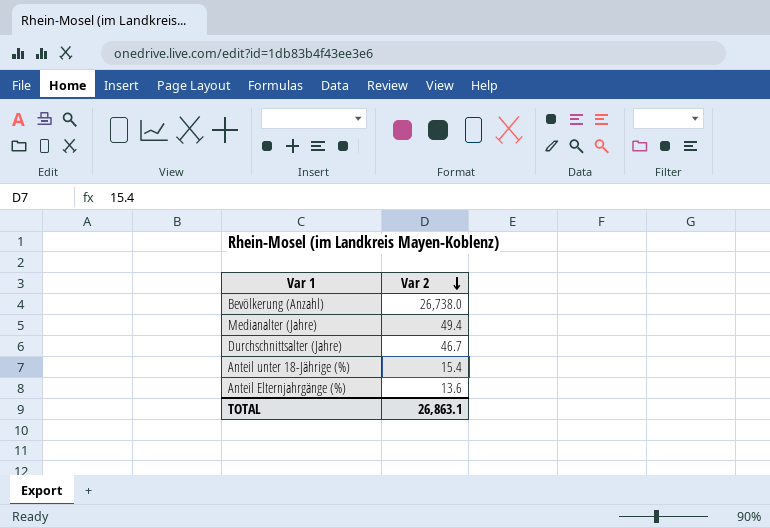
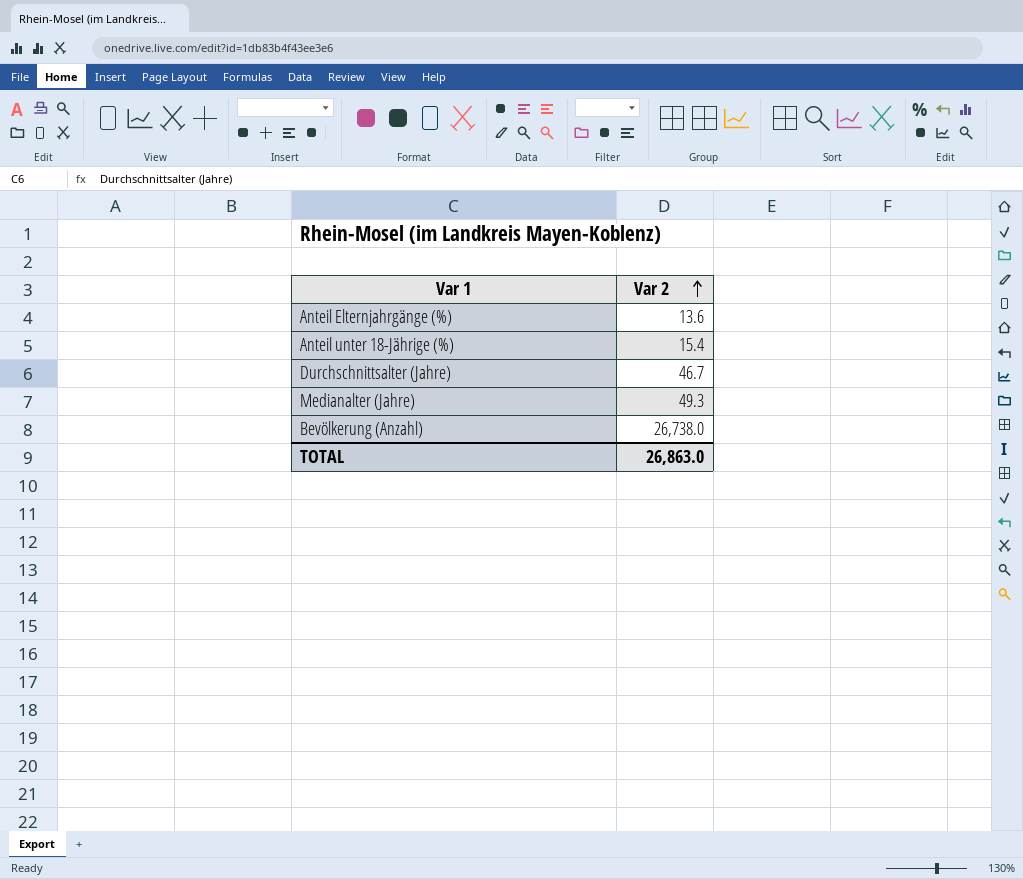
row order: Var 2 descending -> Var 2 ascending
Medianalter (Jahre) | Var 2: 49.4 -> 49.3
TOTAL | Var 2: 26,863.1 -> 26,863.0

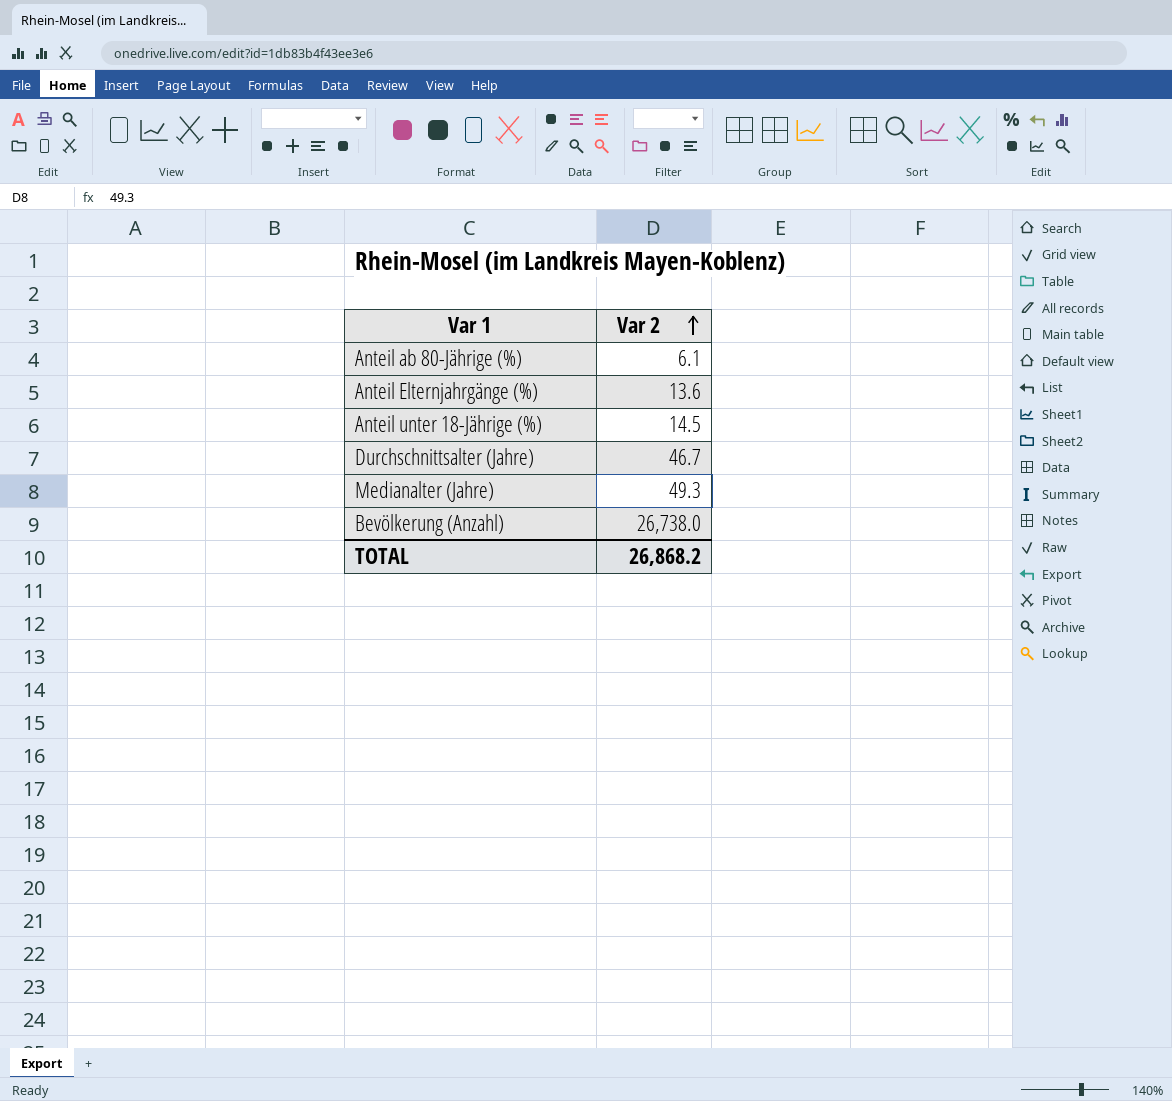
row Anteil ab 80-Jährige (%): none -> 6.1
Anteil unter 18-Jährige (%) | Var 2: 15.4 -> 14.5
TOTAL | Var 2: 26,863.0 -> 26,868.2

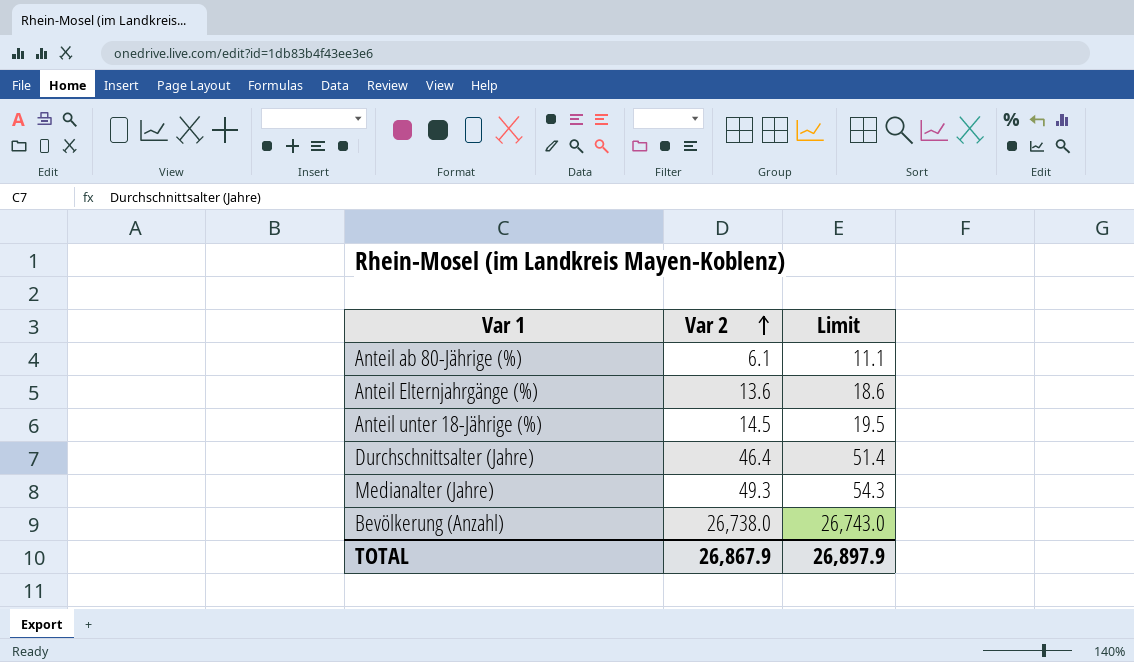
column Limit | formula: none -> [Var 2] + 5
Durchschnittsalter (Jahre) | Var 2: 46.7 -> 46.4
TOTAL | Var 2: 26,868.2 -> 26,867.9

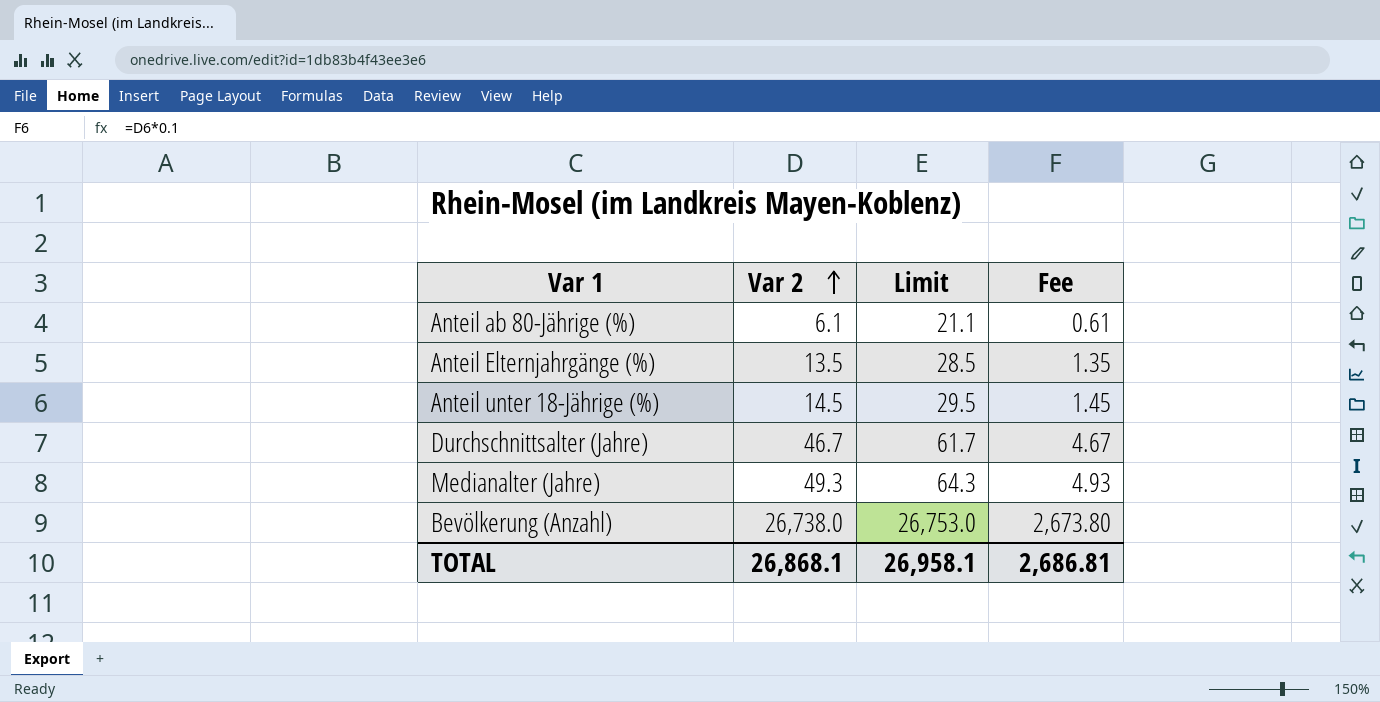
column Limit | formula: [Var 2] + 5 -> [Var 2] + 15
column Fee | formula: none -> [Var 2] * 0.1
Anteil Elternjahrgänge (%) | Var 2: 13.6 -> 13.5
Durchschnittsalter (Jahre) | Var 2: 46.4 -> 46.7
TOTAL | Var 2: 26,867.9 -> 26,868.1
TOTAL | Limit: 26,897.9 -> 26,958.1

